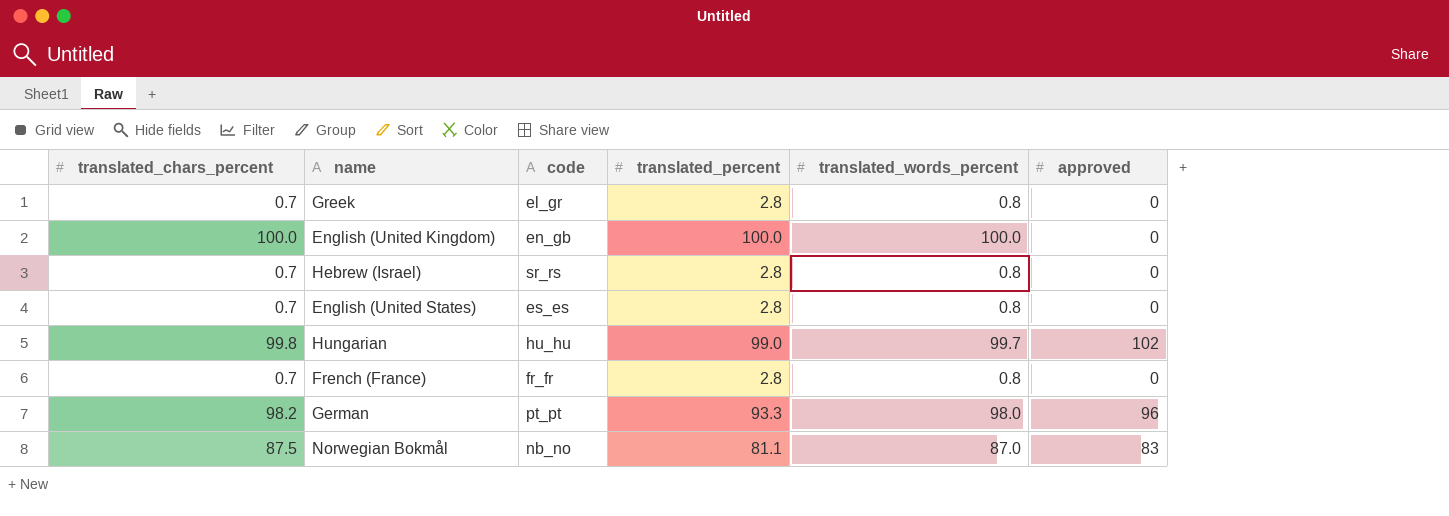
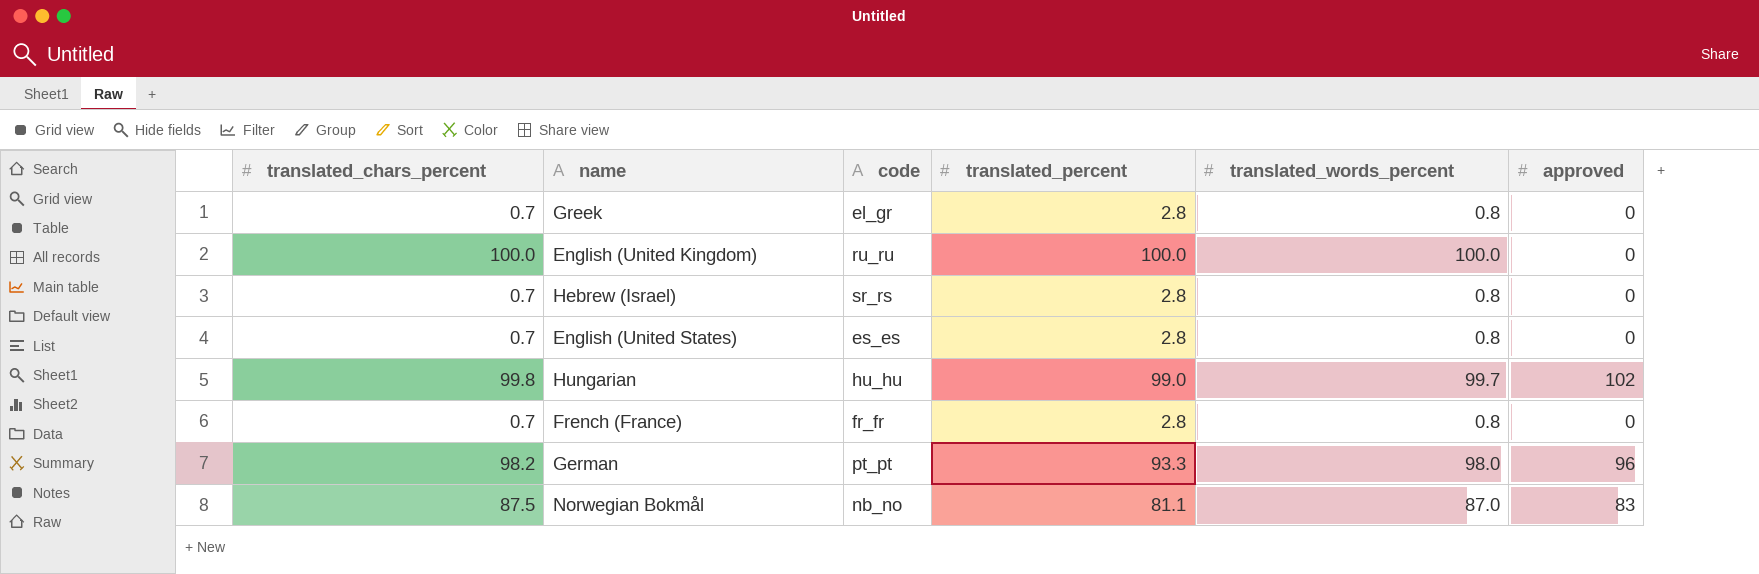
English (United Kingdom) | code: en_gb -> ru_ru

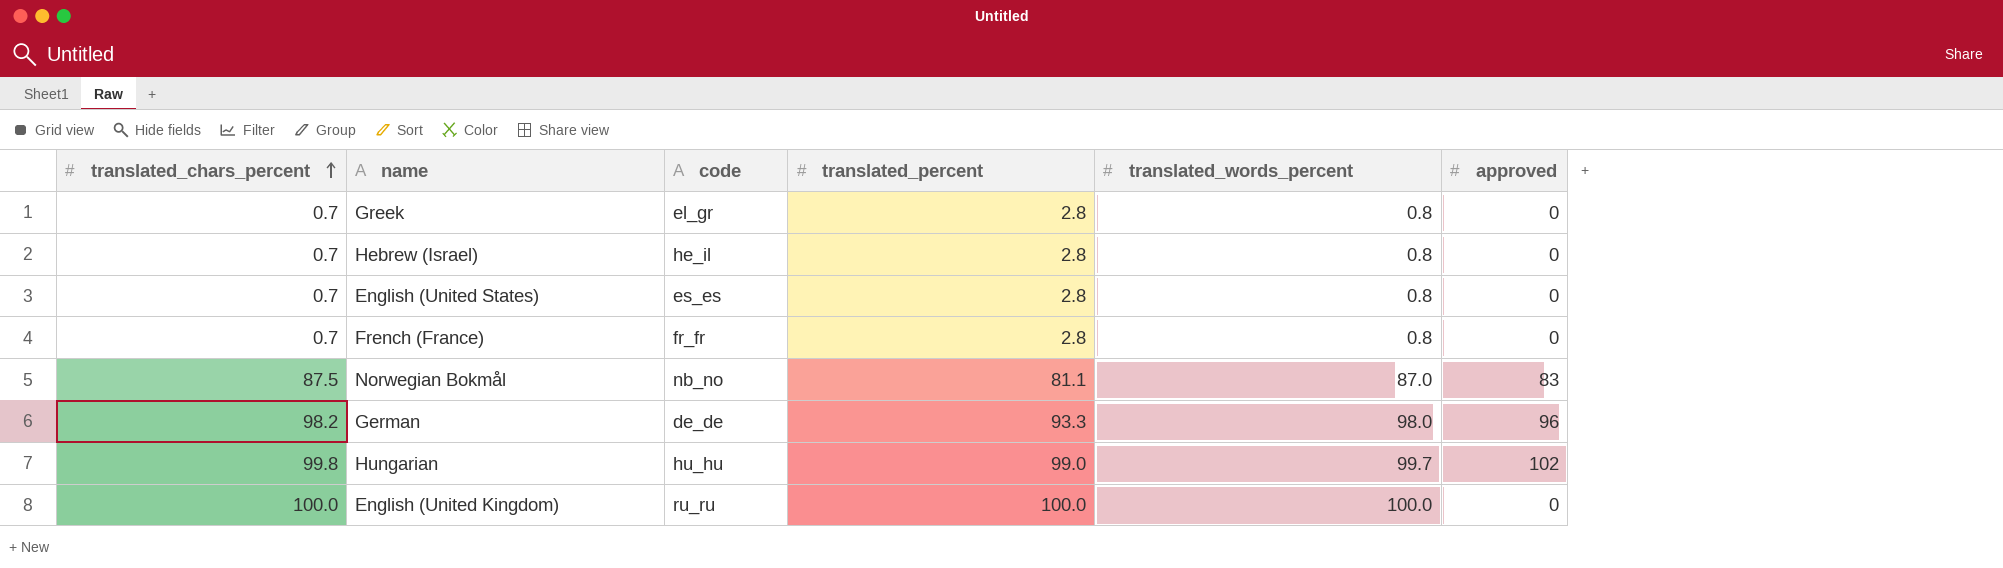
row order: none -> translated_chars_percent ascending
Hebrew (Israel) | code: sr_rs -> he_il
German | code: pt_pt -> de_de

